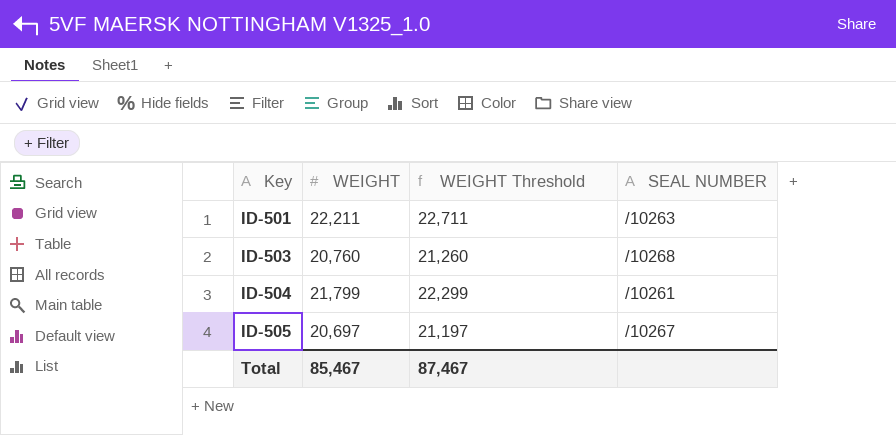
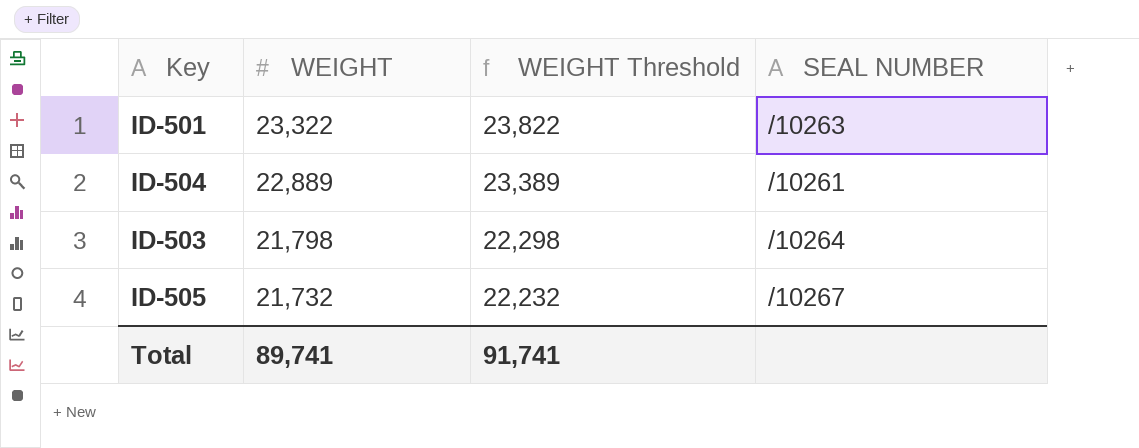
row order: Key ascending -> WEIGHT descending
ID-501 | WEIGHT: 22,211 -> 23,322
ID-501 | WEIGHT Threshold: 22,711 -> 23,822
ID-504 | WEIGHT: 21,799 -> 22,889
ID-504 | WEIGHT Threshold: 22,299 -> 23,389
ID-503 | WEIGHT: 20,760 -> 21,798
ID-503 | WEIGHT Threshold: 21,260 -> 22,298
ID-503 | SEAL NUMBER: /10268 -> /10264
ID-505 | WEIGHT: 20,697 -> 21,732
ID-505 | WEIGHT Threshold: 21,197 -> 22,232
Total | WEIGHT: 85,467 -> 89,741
Total | WEIGHT Threshold: 87,467 -> 91,741

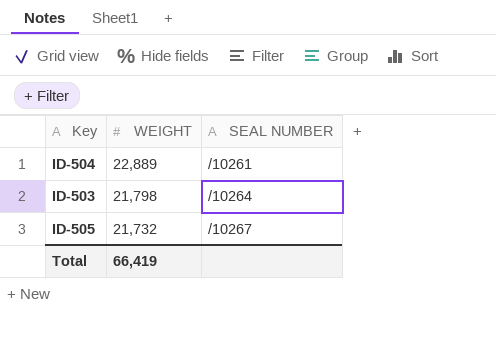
column WEIGHT Threshold | formula: [WEIGHT] + 500 -> none
row ID-501: 23,322 | 23,822 | /10263 -> none
Total | WEIGHT: 89,741 -> 66,419

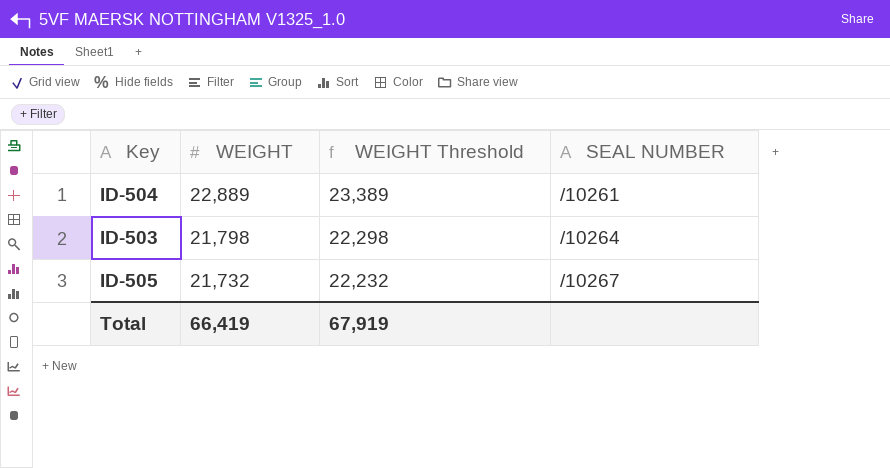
column WEIGHT Threshold | formula: none -> [WEIGHT] + 500

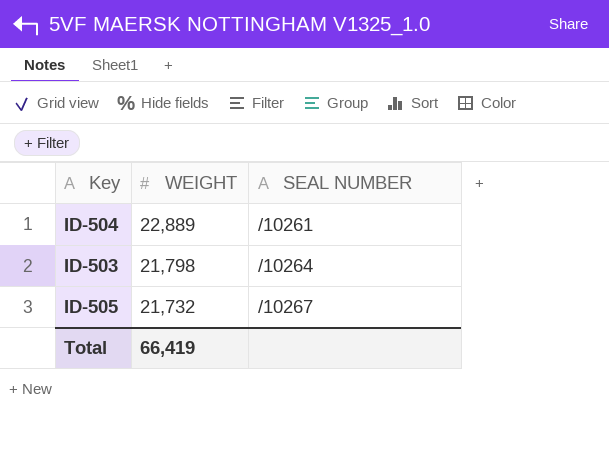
column WEIGHT Threshold | formula: [WEIGHT] + 500 -> none

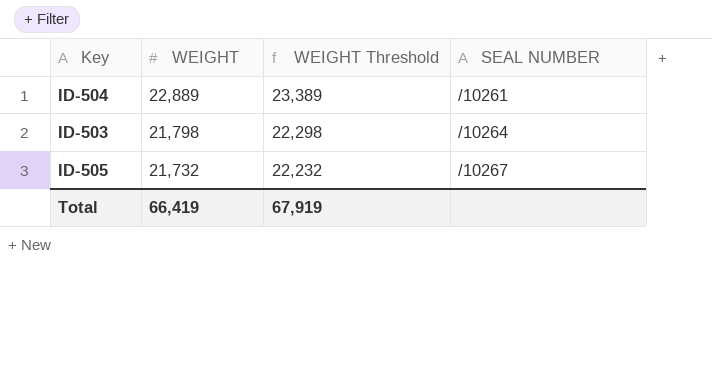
column WEIGHT Threshold | formula: none -> [WEIGHT] + 500

